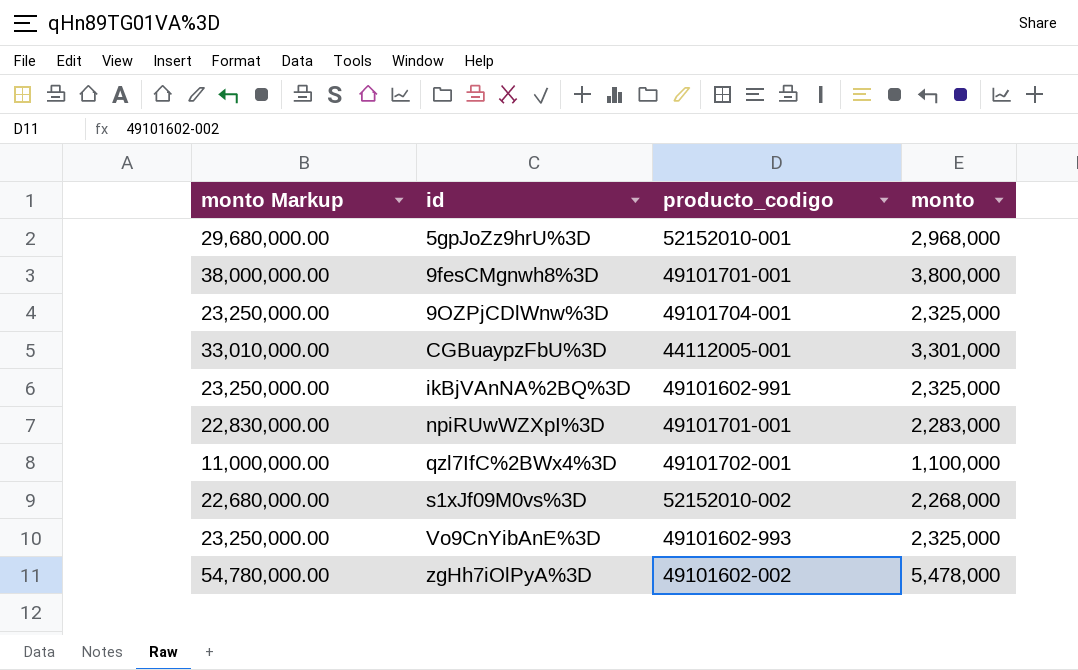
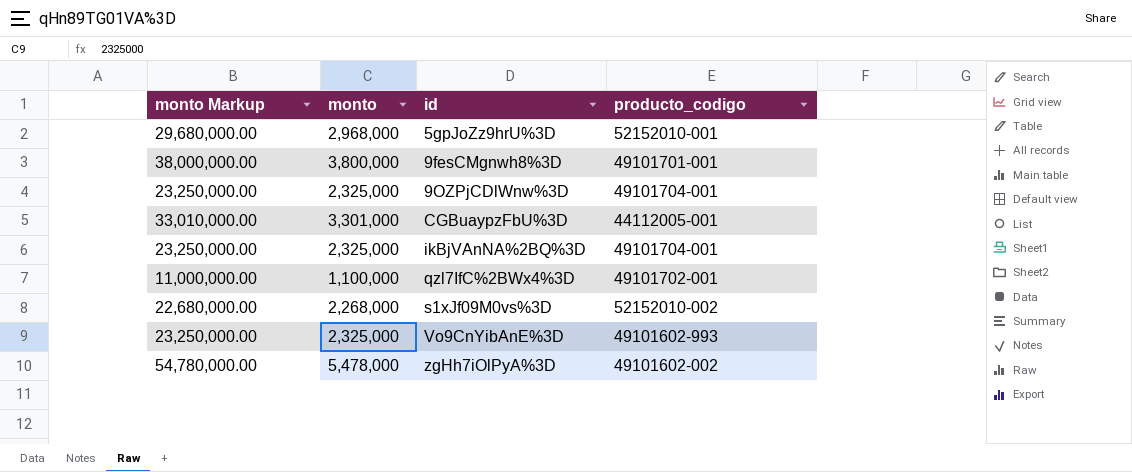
column monto | position: 4 -> 2
row npiRUwWZXpI%3D: 22,830,000.00 | 49101701-001 | 2,283,000 -> none
ikBjVAnNA%2BQ%3D | producto_codigo: 49101602-991 -> 49101704-001

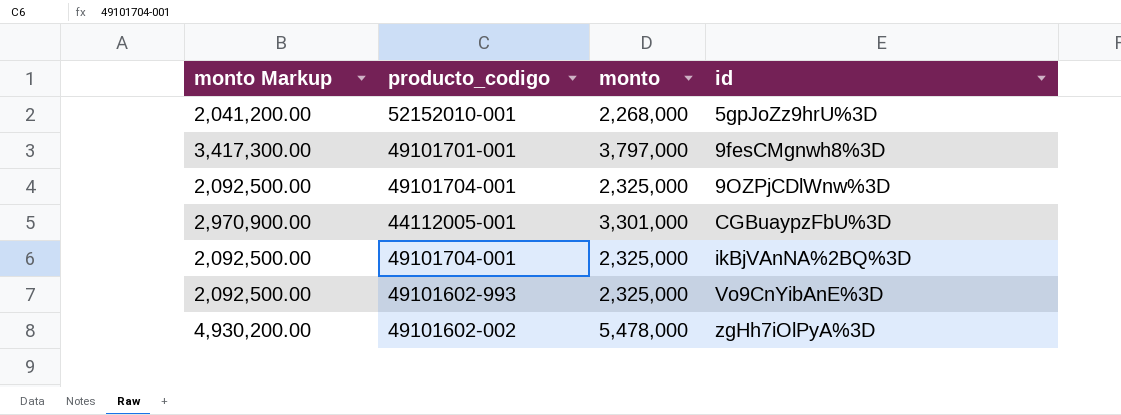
column monto Markup | formula: [monto] * 10 -> [monto] * 0.9
column producto_codigo | position: 4 -> 2
row qzl7IfC%2BWx4%3D: 11,000,000.00 | 1,100,000 | 49101702-001 -> none
row s1xJf09M0vs%3D: 22,680,000.00 | 2,268,000 | 52152010-002 -> none
5gpJoZz9hrU%3D | monto: 2,968,000 -> 2,268,000
9fesCMgnwh8%3D | monto: 3,800,000 -> 3,797,000

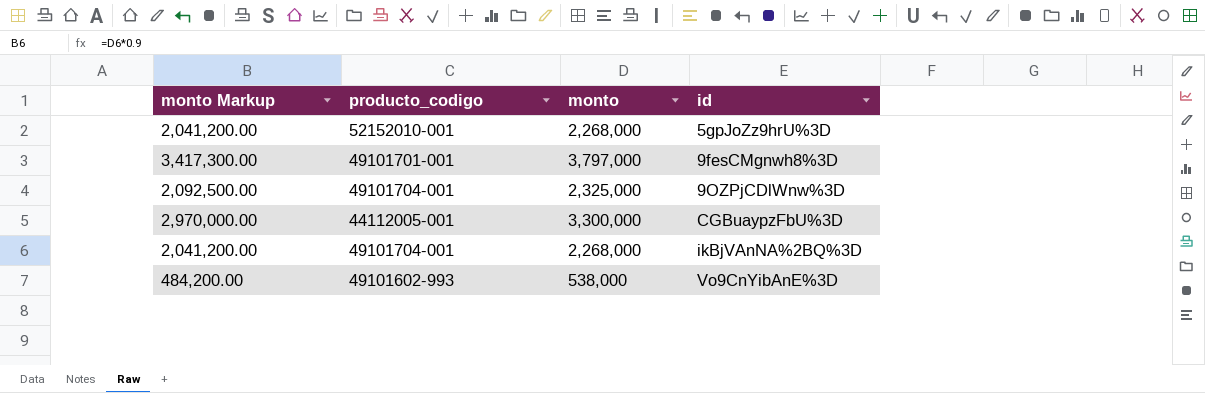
row zgHh7iOlPyA%3D: 4,930,200.00 | 49101602-002 | 5,478,000 -> none
CGBuaypzFbU%3D | monto Markup: 2,970,900.00 -> 2,970,000.00
CGBuaypzFbU%3D | monto: 3,301,000 -> 3,300,000
ikBjVAnNA%2BQ%3D | monto Markup: 2,092,500.00 -> 2,041,200.00
ikBjVAnNA%2BQ%3D | monto: 2,325,000 -> 2,268,000
Vo9CnYibAnE%3D | monto Markup: 2,092,500.00 -> 484,200.00
Vo9CnYibAnE%3D | monto: 2,325,000 -> 538,000

